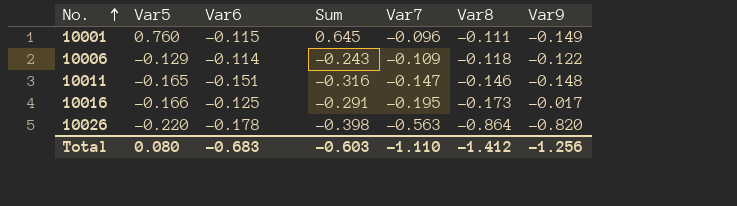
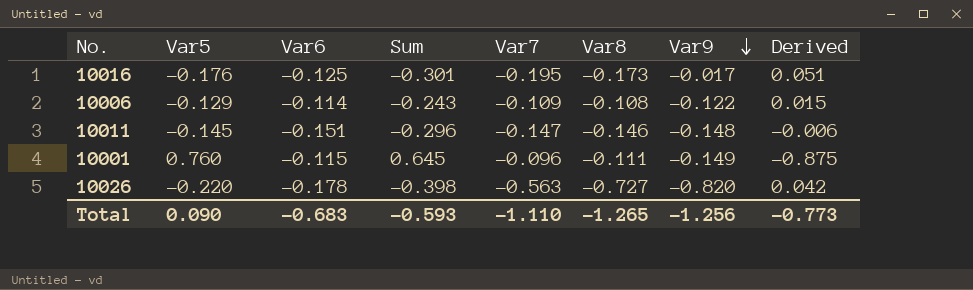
row order: No. ascending -> Var9 descending
column Derived | formula: none -> [Var6] - [Var5]
10016 | Var5: -0.166 -> -0.176
10016 | Sum: -0.291 -> -0.301
10006 | Var8: -0.118 -> -0.108
10011 | Var5: -0.165 -> -0.145
10011 | Sum: -0.316 -> -0.296
10026 | Var8: -0.864 -> -0.727
Total | Var5: 0.080 -> 0.090
Total | Sum: -0.603 -> -0.593
Total | Var8: -1.412 -> -1.265

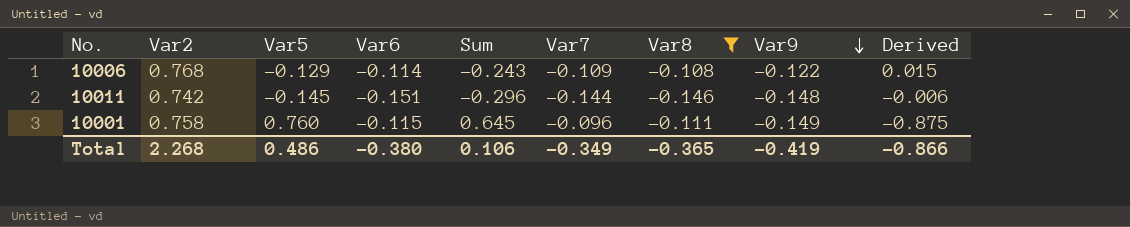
filter: none -> Var8 >= -0.146
column Var2 | position: none -> 2
10011 | Var7: -0.147 -> -0.144
Total | Var5: 0.090 -> 0.486
Total | Var6: -0.683 -> -0.380
Total | Sum: -0.593 -> 0.106
Total | Var7: -1.110 -> -0.349
Total | Var8: -1.265 -> -0.365
Total | Var9: -1.256 -> -0.419
Total | Derived: -0.773 -> -0.866

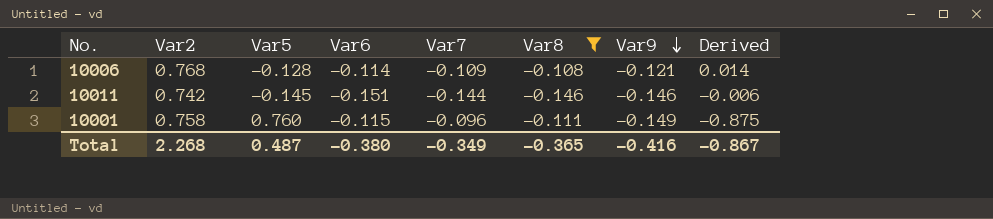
column Sum | formula: [Var5] + [Var6] -> none
10006 | Var5: -0.129 -> -0.128
10006 | Var9: -0.122 -> -0.121
10006 | Derived: 0.015 -> 0.014
10011 | Var9: -0.148 -> -0.146
Total | Var5: 0.486 -> 0.487
Total | Var9: -0.419 -> -0.416
Total | Derived: -0.866 -> -0.867

